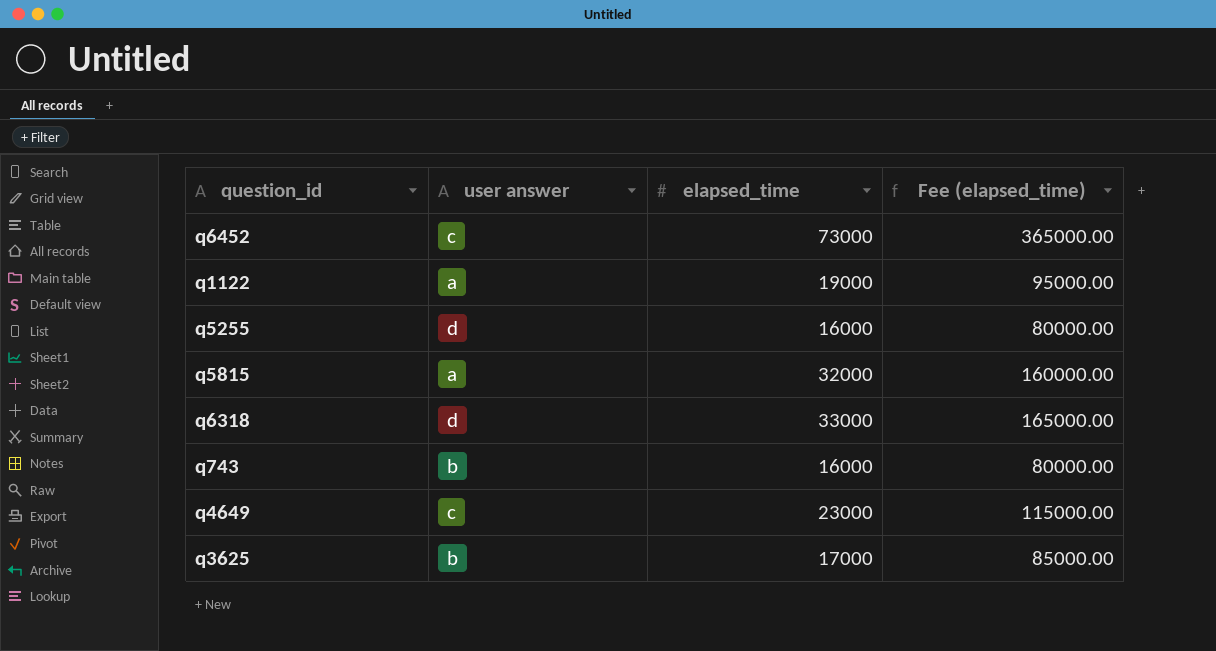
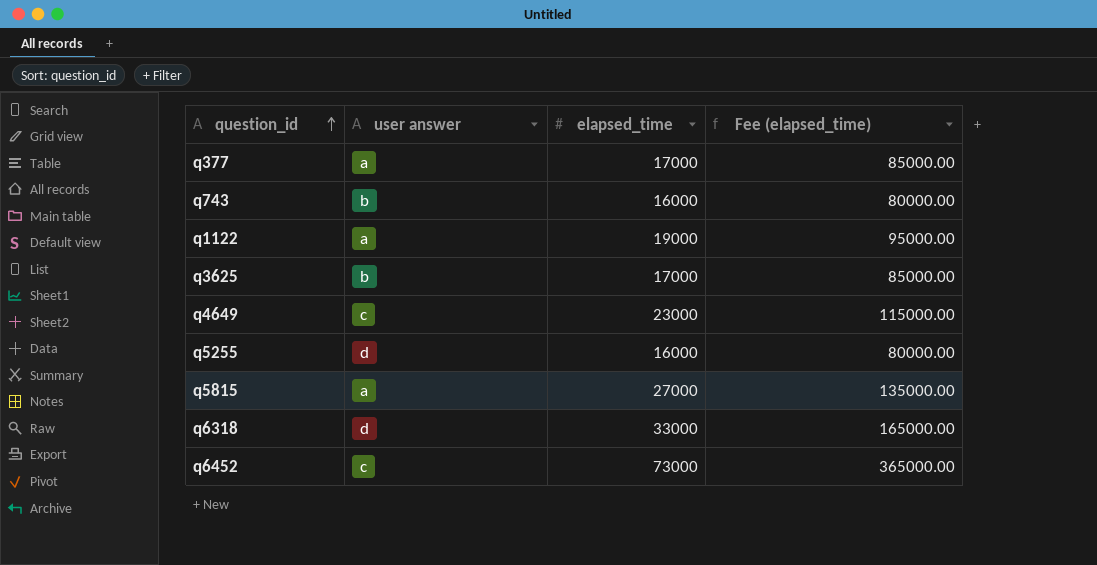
row order: none -> question_id ascending
row q377: none -> a | 17000 | 85000.00
q5815 | elapsed_time: 32000 -> 27000
q5815 | Fee (elapsed_time): 160000.00 -> 135000.00

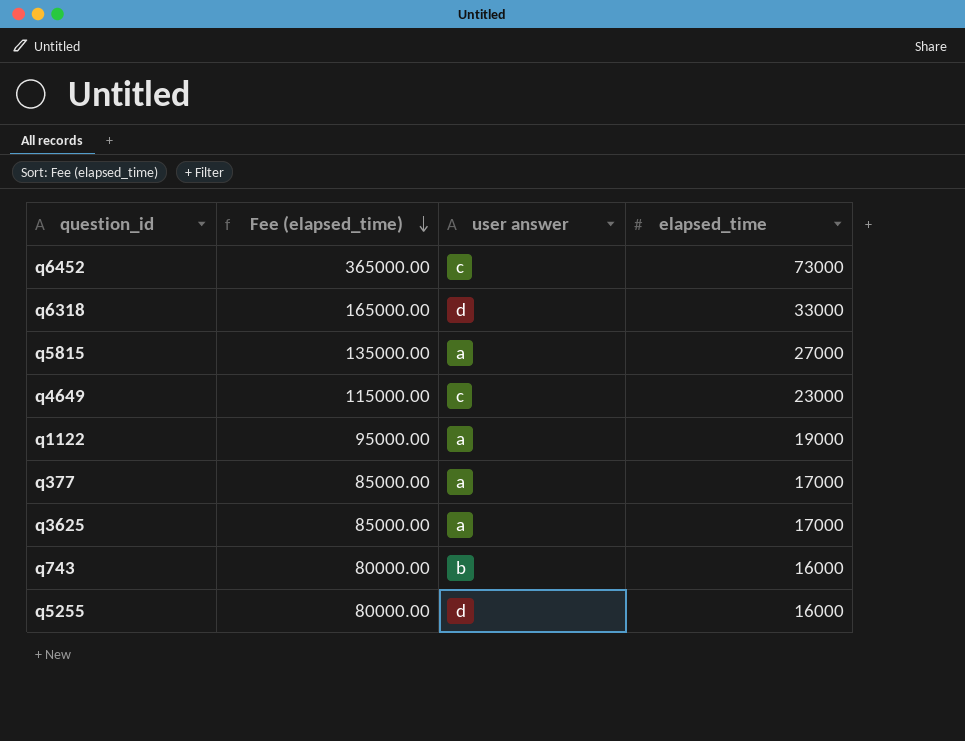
row order: question_id ascending -> Fee (elapsed_time) descending
column Fee (elapsed_time) | position: 4 -> 2
q3625 | user answer: b -> a

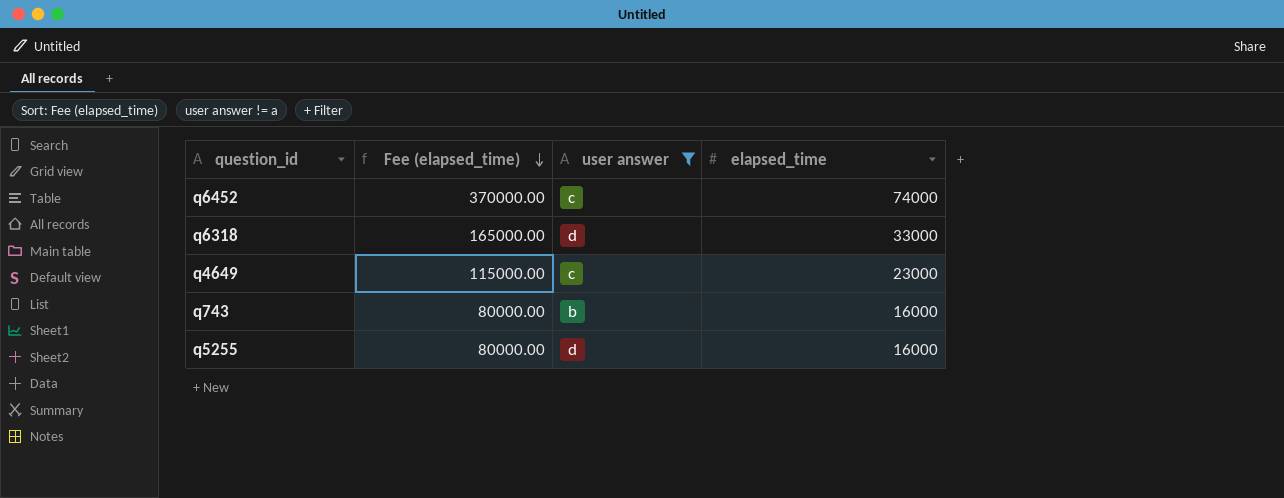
filter: none -> user answer != a
q6452 | Fee (elapsed_time): 365000.00 -> 370000.00
q6452 | elapsed_time: 73000 -> 74000

